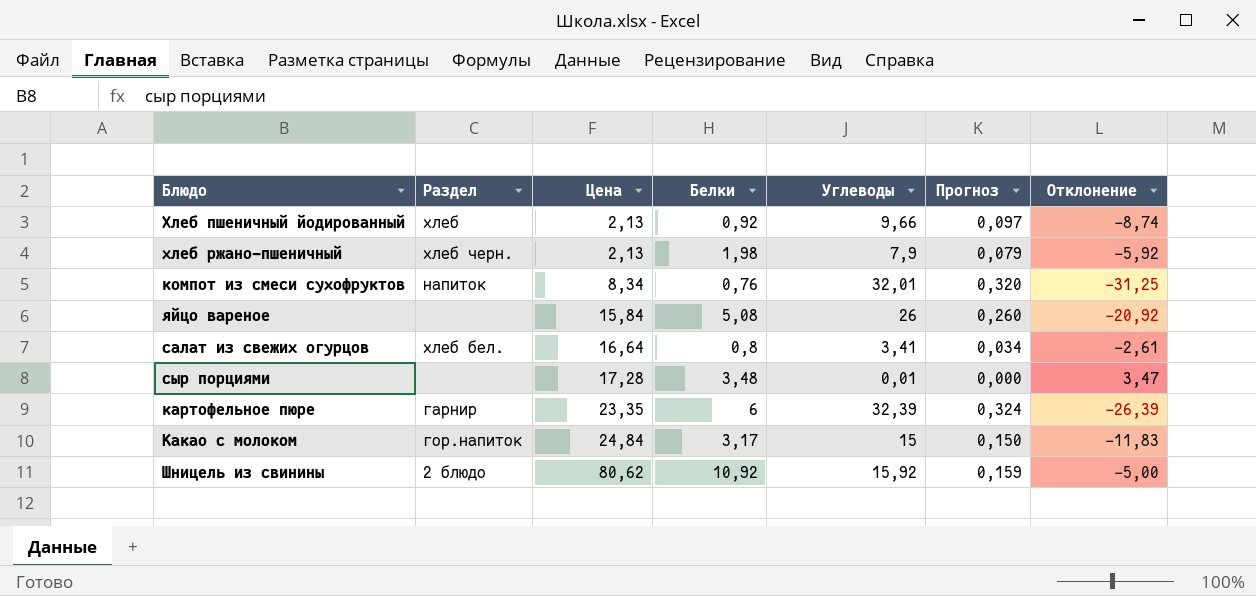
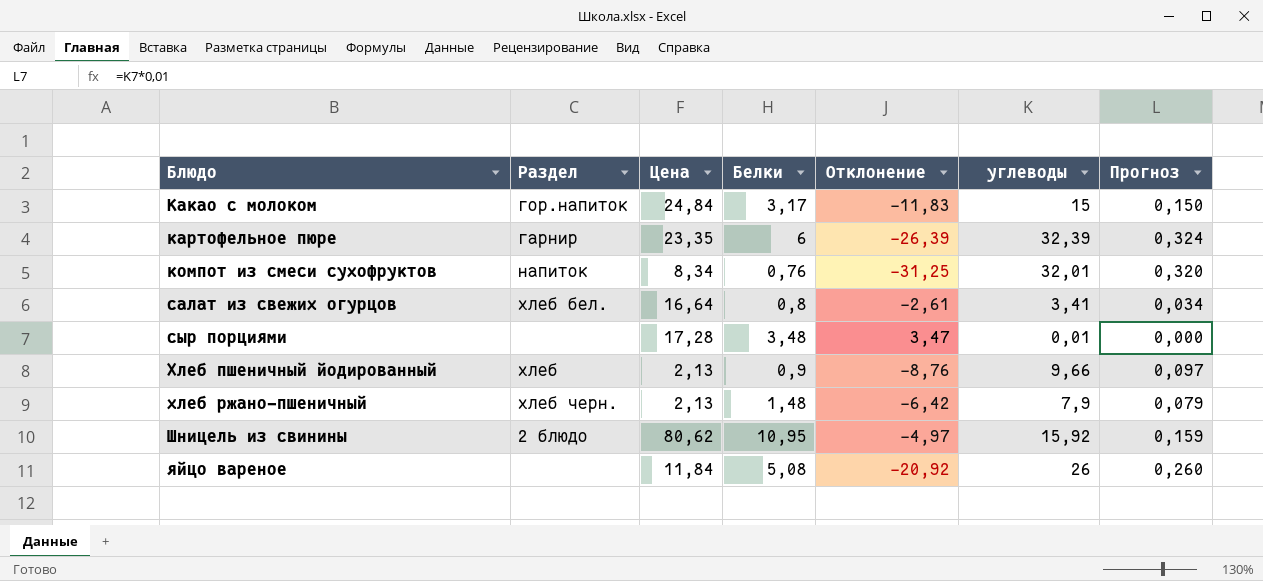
row order: Цена ascending -> Блюдо ascending
column Отклонение | position: 7 -> 5
column name: Углеводы -> углеводы
Хлеб пшеничный йодированный | Белки: 0,92 -> 0,9
Хлеб пшеничный йодированный | Отклонение: -8,74 -> -8,76
хлеб ржано-пшеничный | Белки: 1,98 -> 1,48
хлеб ржано-пшеничный | Отклонение: -5,92 -> -6,42
Шницель из свинины | Белки: 10,92 -> 10,95
Шницель из свинины | Отклонение: -5,00 -> -4,97
яйцо вареное | Цена: 15,84 -> 11,84

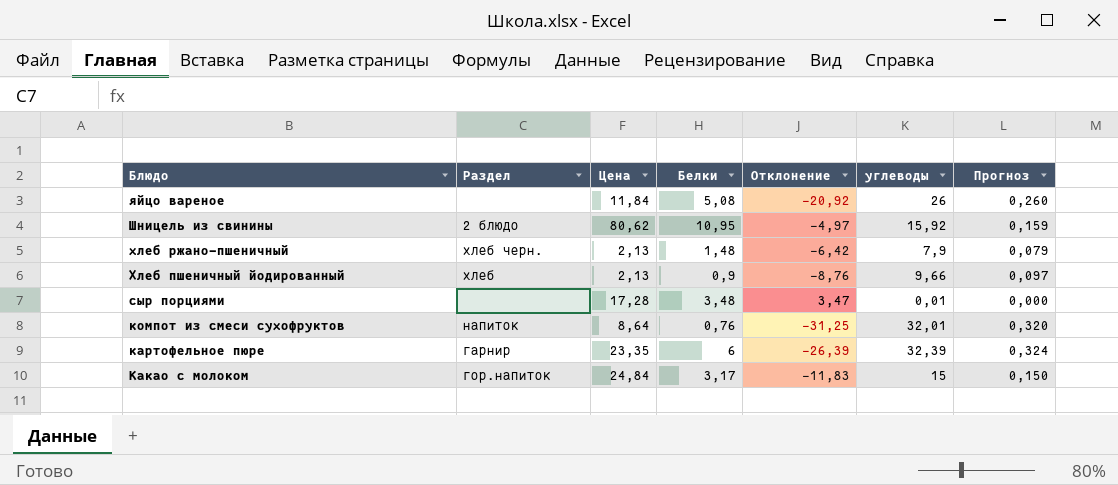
row order: Блюдо ascending -> Блюдо descending
row салат из свежих огурцов: хлеб бел. | 16,64 | 0,8 | -2,61 | 3,41 | 0,034 -> none
компот из смеси сухофруктов | Цена: 8,34 -> 8,64

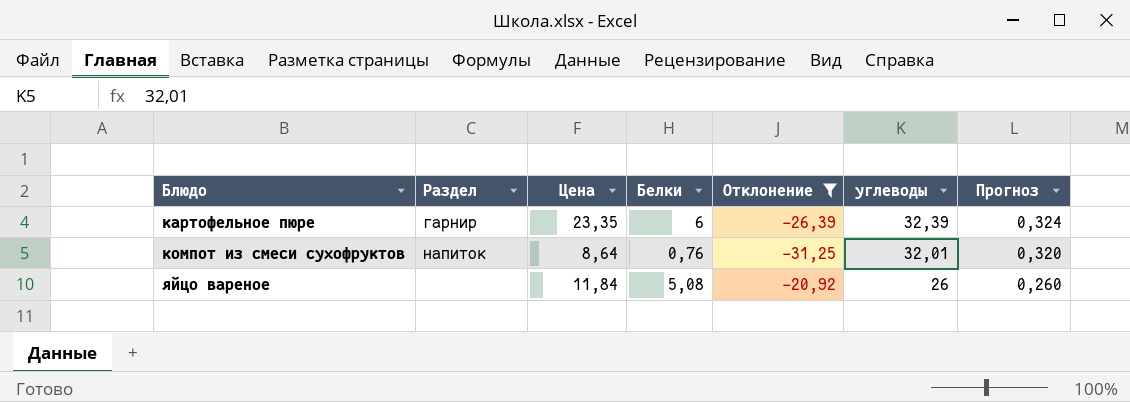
filter: none -> Отклонение <= -20,92
row order: Блюдо descending -> Блюдо ascending

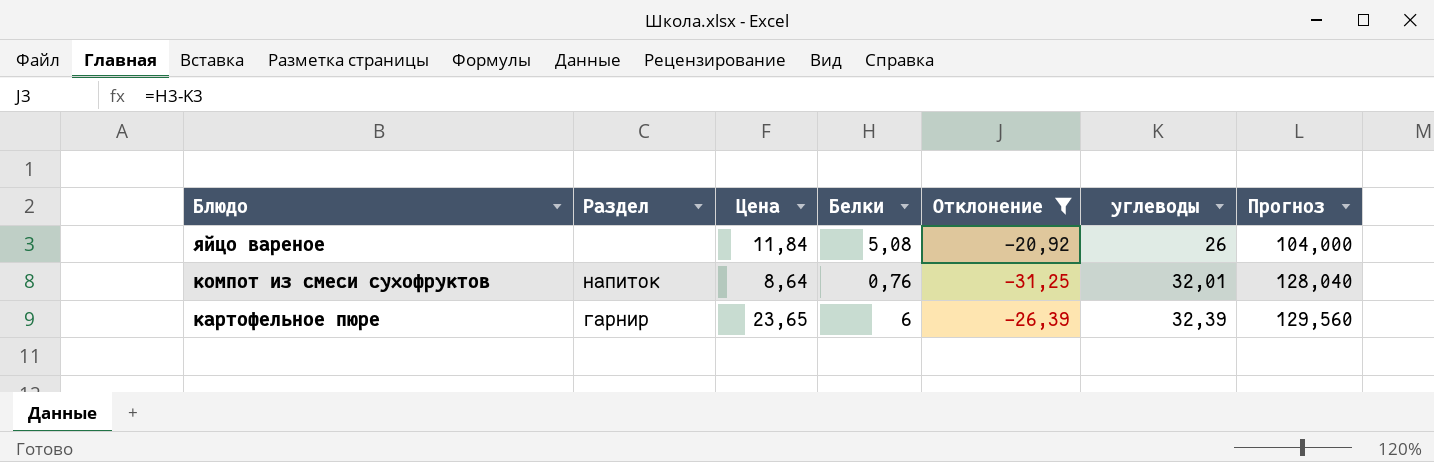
row order: Блюдо ascending -> Блюдо descending
column Прогноз | formula: [углеводы] * 0,01 -> [углеводы] * 4
картофельное пюре | Цена: 23,35 -> 23,65

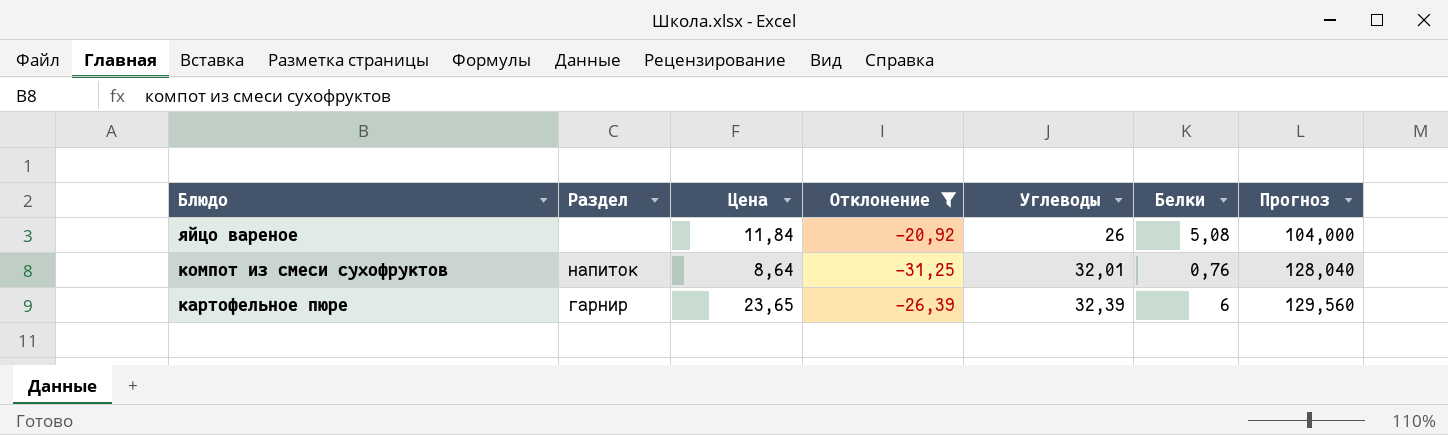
column name: углеводы -> Углеводы
column Белки | position: 4 -> 6

